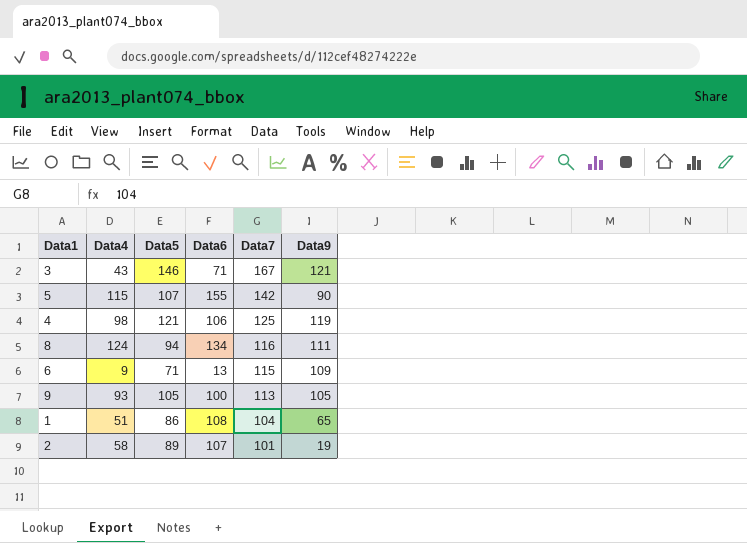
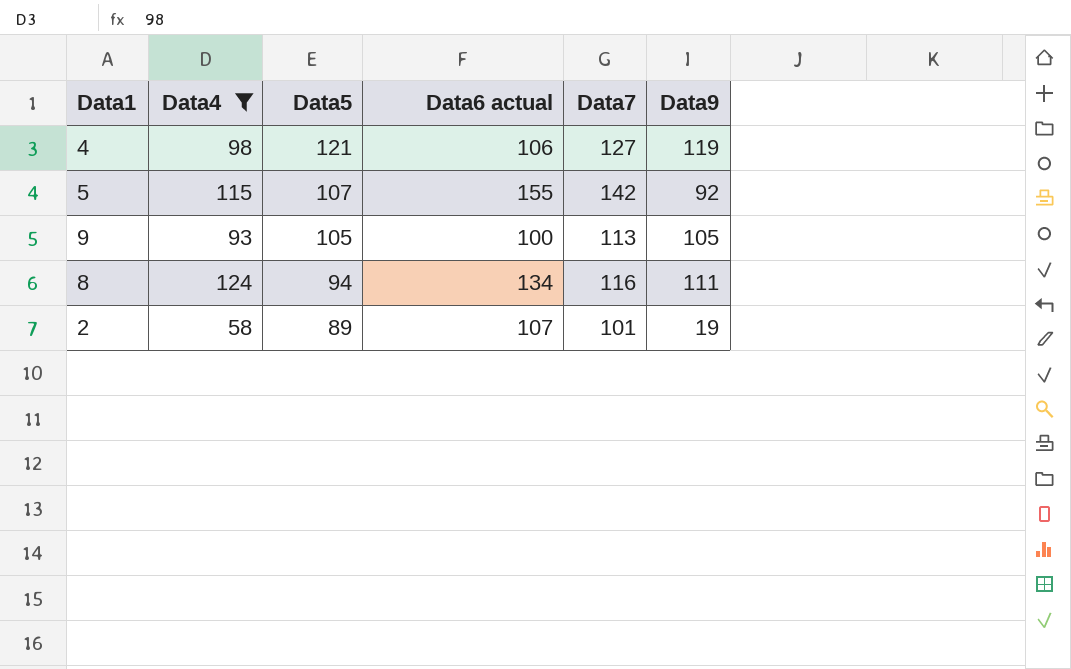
filter: none -> Data4 >= 58
row order: Data7 descending -> Data5 descending
column name: Data6 -> Data6 actual
4 | Data7: 125 -> 127
5 | Data9: 90 -> 92

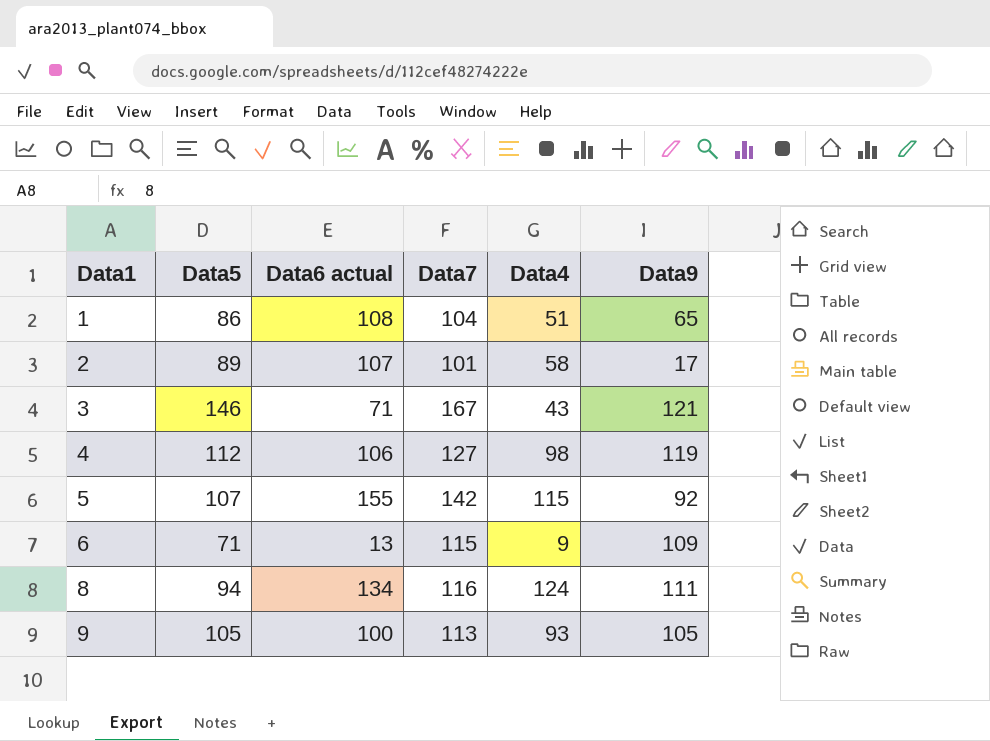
filter: Data4 >= 58 -> none
row order: Data5 descending -> Data1 ascending
column Data4 | position: 2 -> 5
2 | Data9: 19 -> 17
4 | Data5: 121 -> 112

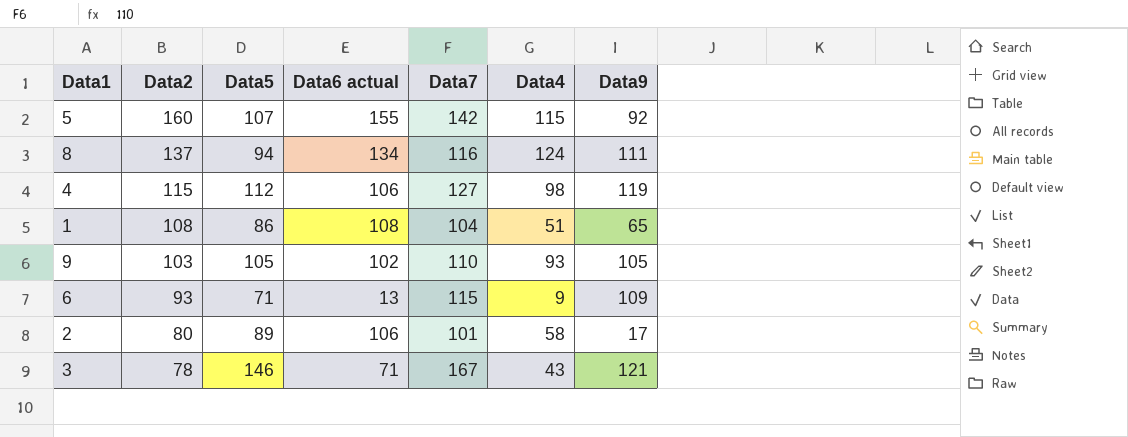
row order: Data1 ascending -> Data2 descending
column Data2 | position: none -> 2
9 | Data6 actual: 100 -> 102
9 | Data7: 113 -> 110
2 | Data6 actual: 107 -> 106

